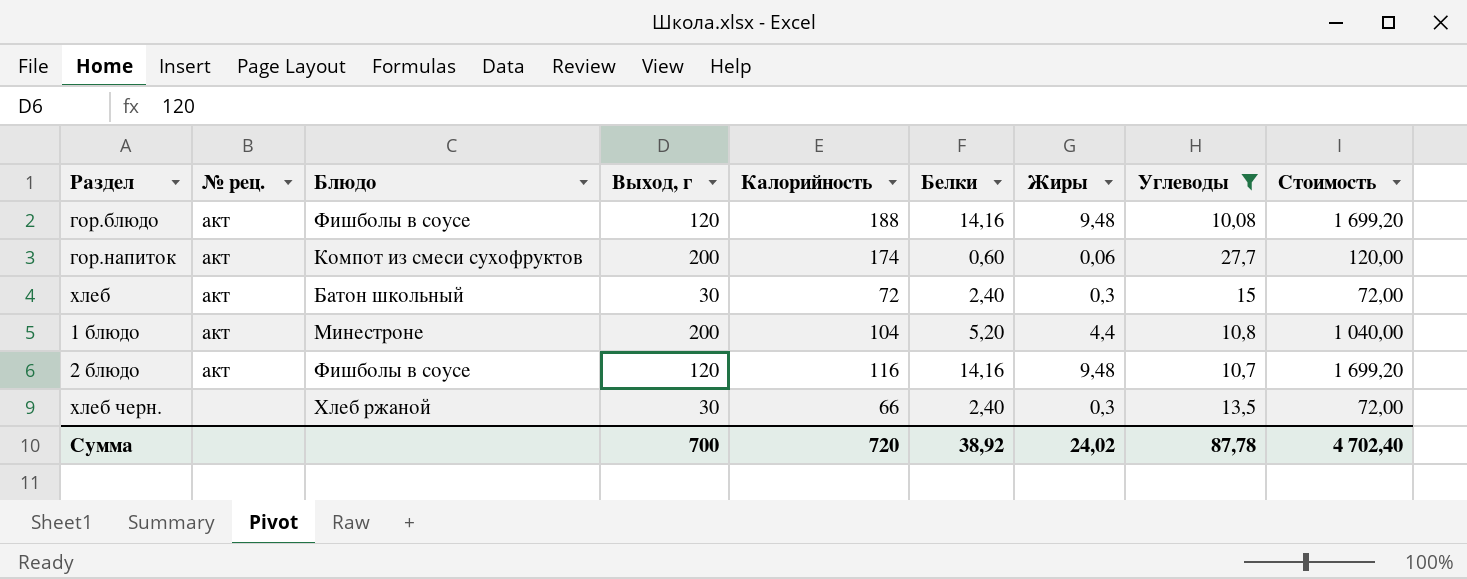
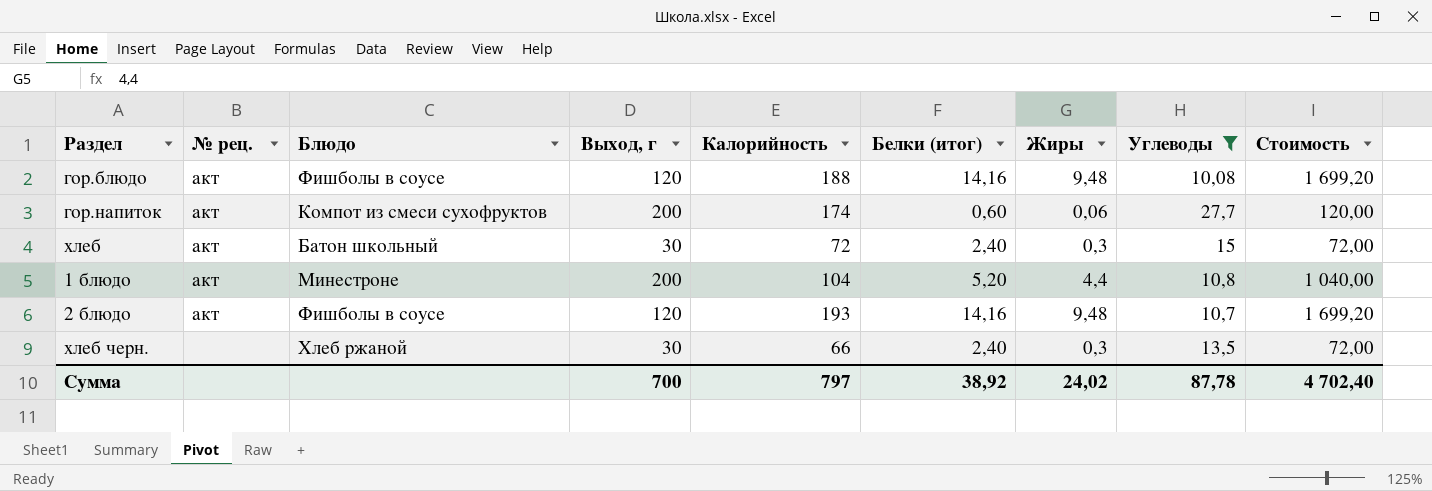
column name: Белки -> Белки (итог)
2 блюдо | Калорийность: 116 -> 193
Сумма | Калорийность: 720 -> 797

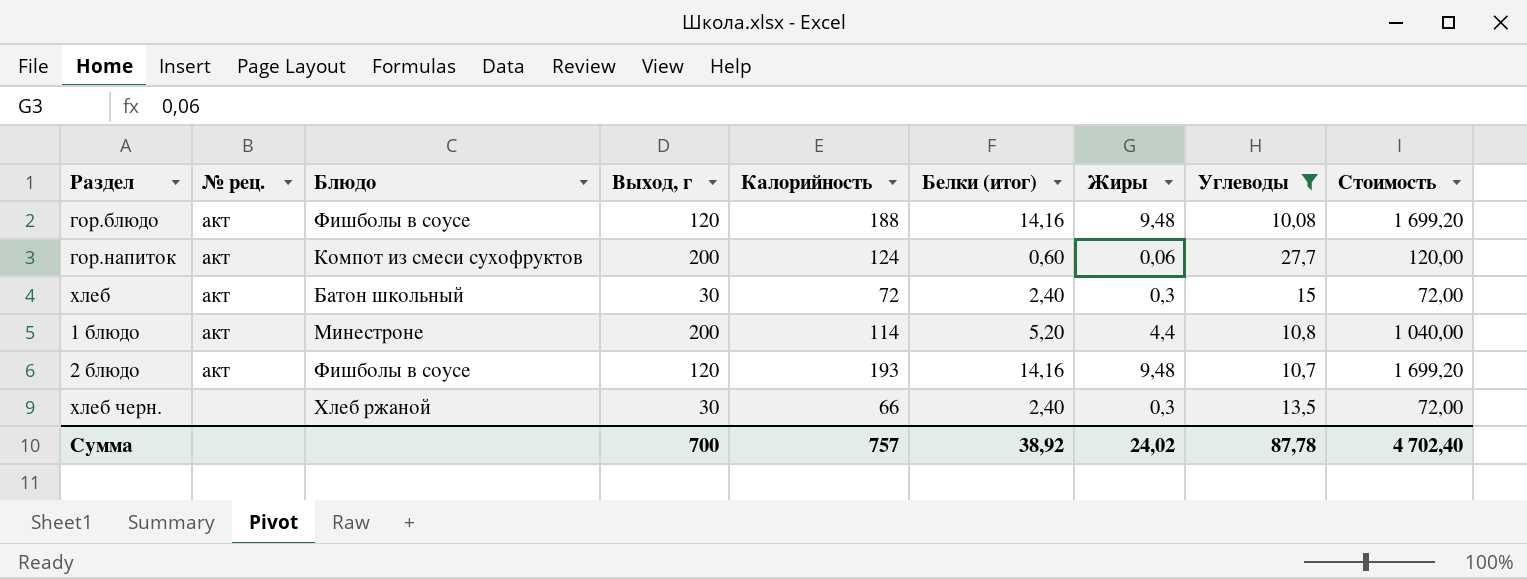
гор.напиток | Калорийность: 174 -> 124
1 блюдо | Калорийность: 104 -> 114
Сумма | Калорийность: 797 -> 757

